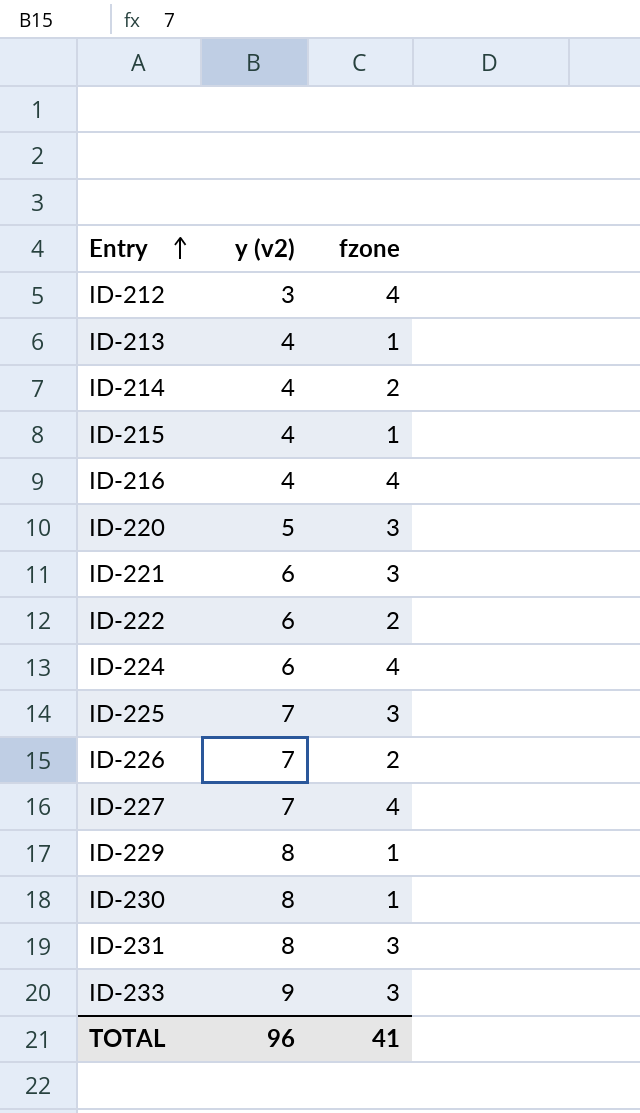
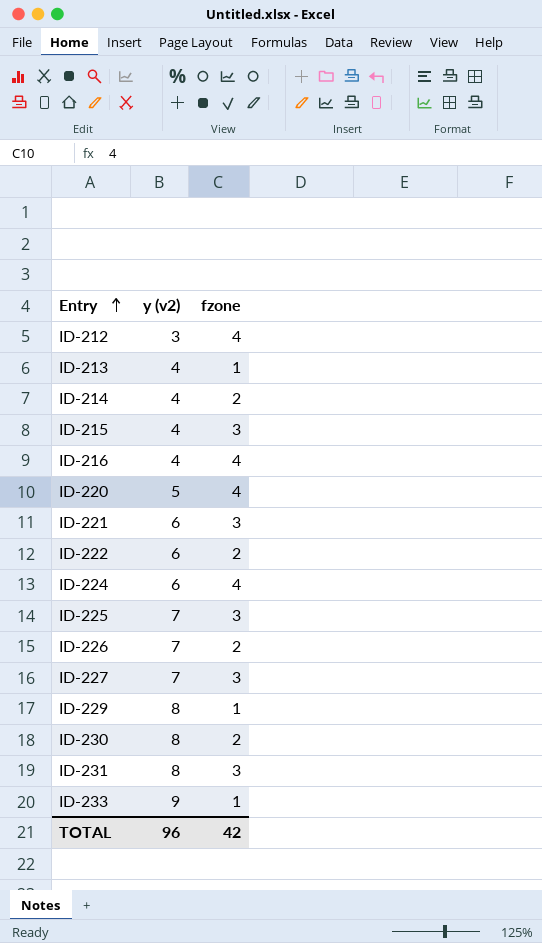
ID-215 | fzone: 1 -> 3
ID-220 | fzone: 3 -> 4
ID-227 | fzone: 4 -> 3
ID-230 | fzone: 1 -> 2
ID-233 | fzone: 3 -> 1
TOTAL | fzone: 41 -> 42

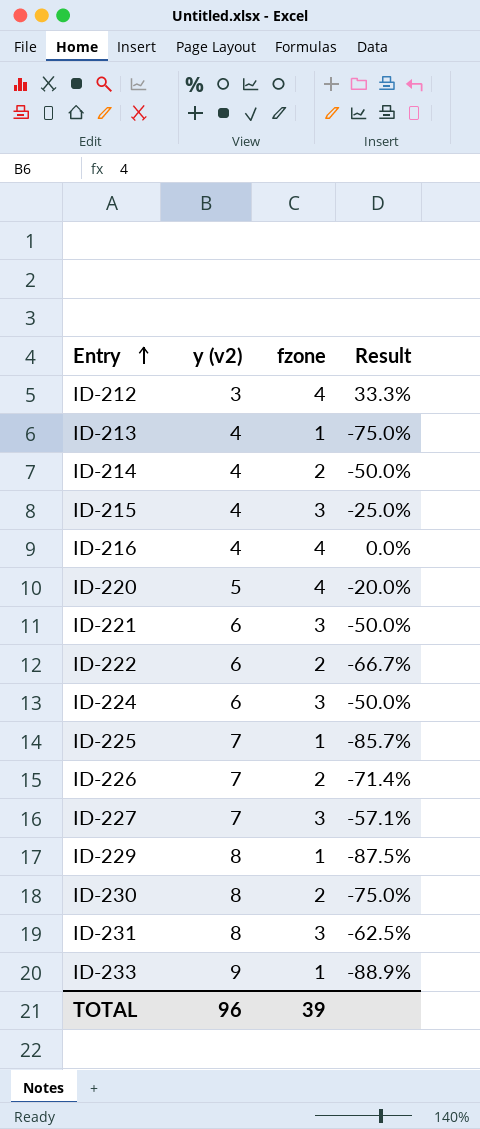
column Result | formula: none -> ([fzone] - [y (v2)]) / [y (v2)]
ID-224 | fzone: 4 -> 3
ID-225 | fzone: 3 -> 1
TOTAL | fzone: 42 -> 39

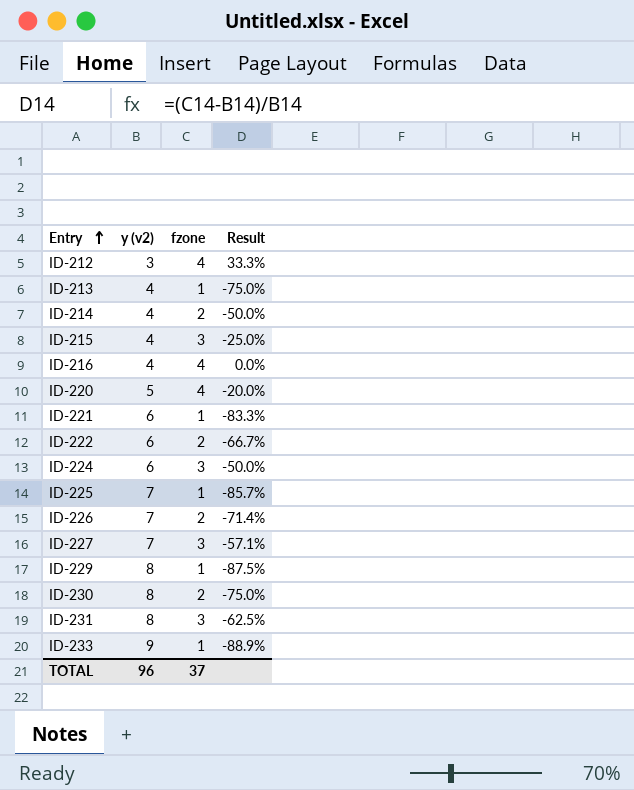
ID-221 | fzone: 3 -> 1
ID-221 | Result: -50.0% -> -83.3%
TOTAL | fzone: 39 -> 37

